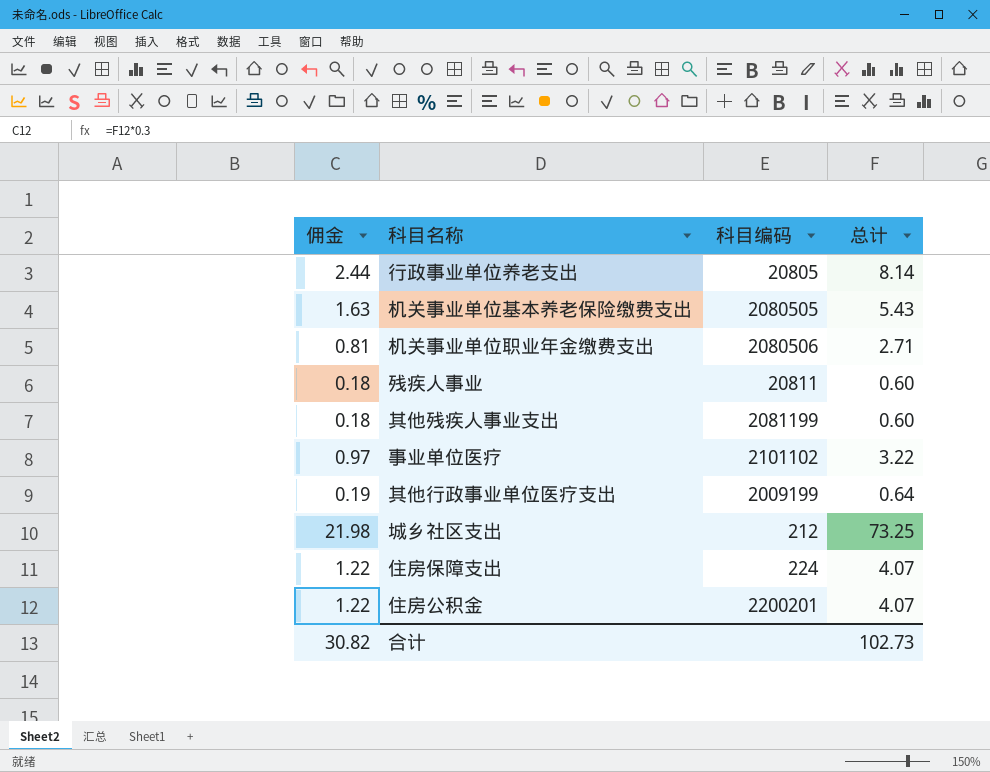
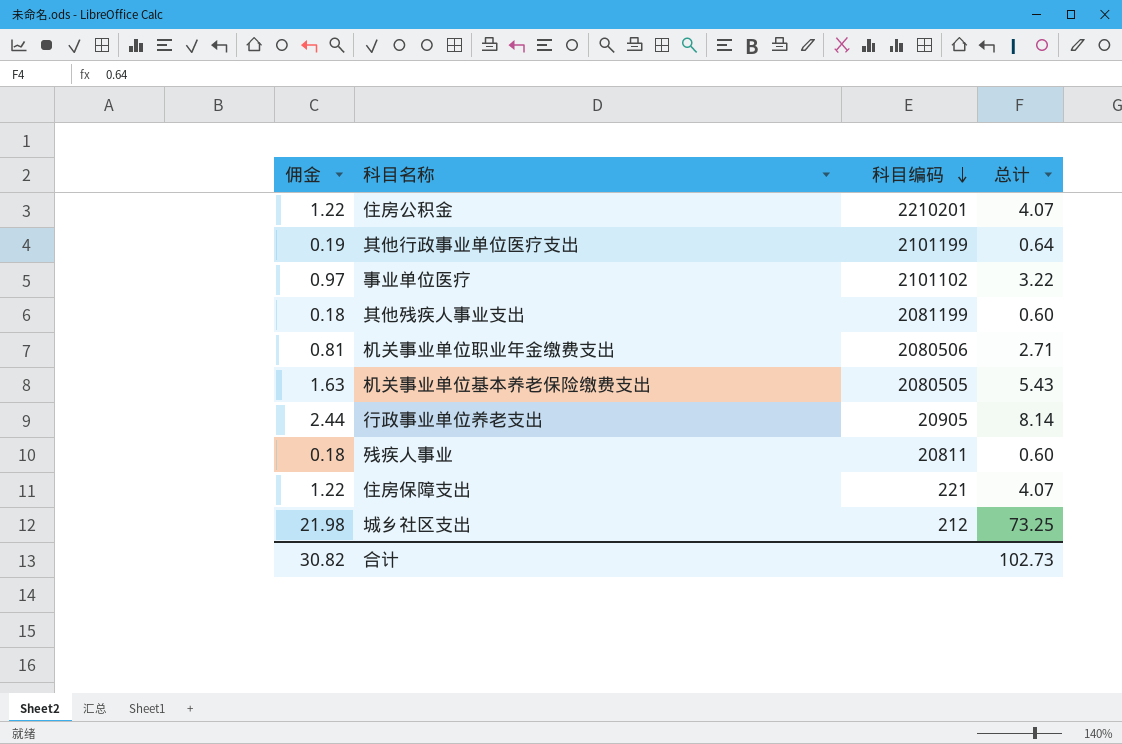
row order: none -> 科目编码 descending
住房公积金 | 科目编码: 2200201 -> 2210201
其他行政事业单位医疗支出 | 科目编码: 2009199 -> 2101199
行政事业单位养老支出 | 科目编码: 20805 -> 20905
住房保障支出 | 科目编码: 224 -> 221

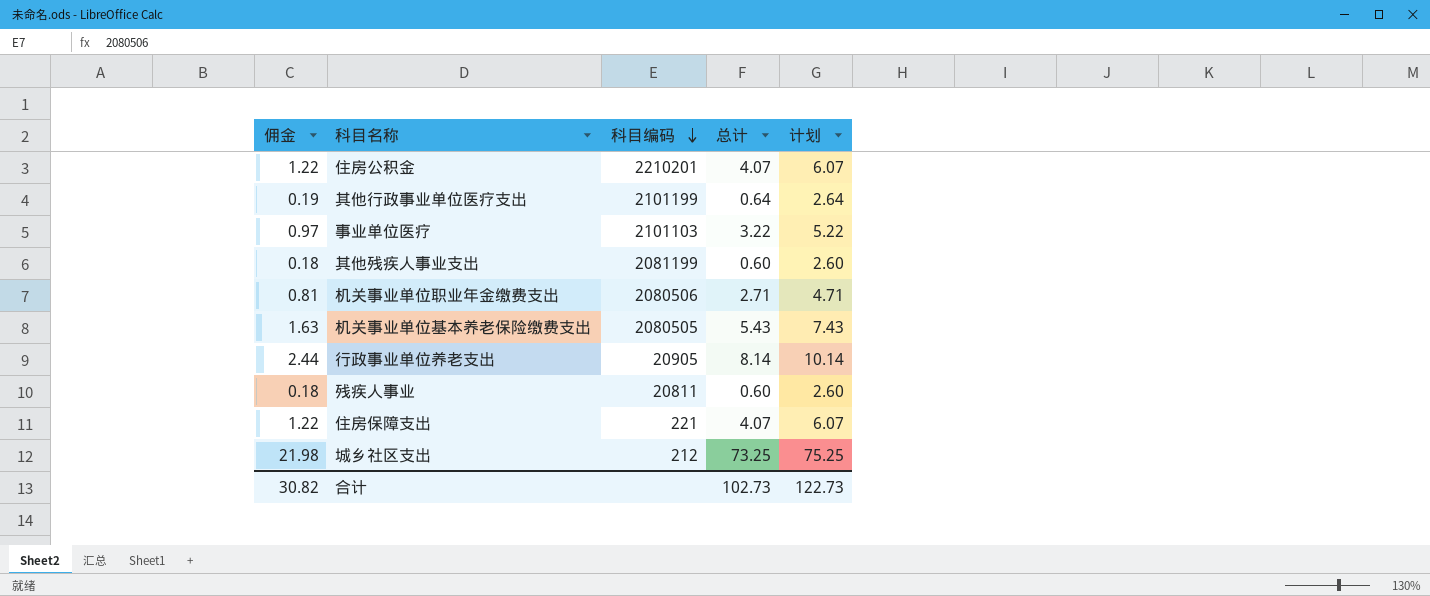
column 计划 | formula: none -> [总计] + 2
事业单位医疗 | 科目编码: 2101102 -> 2101103

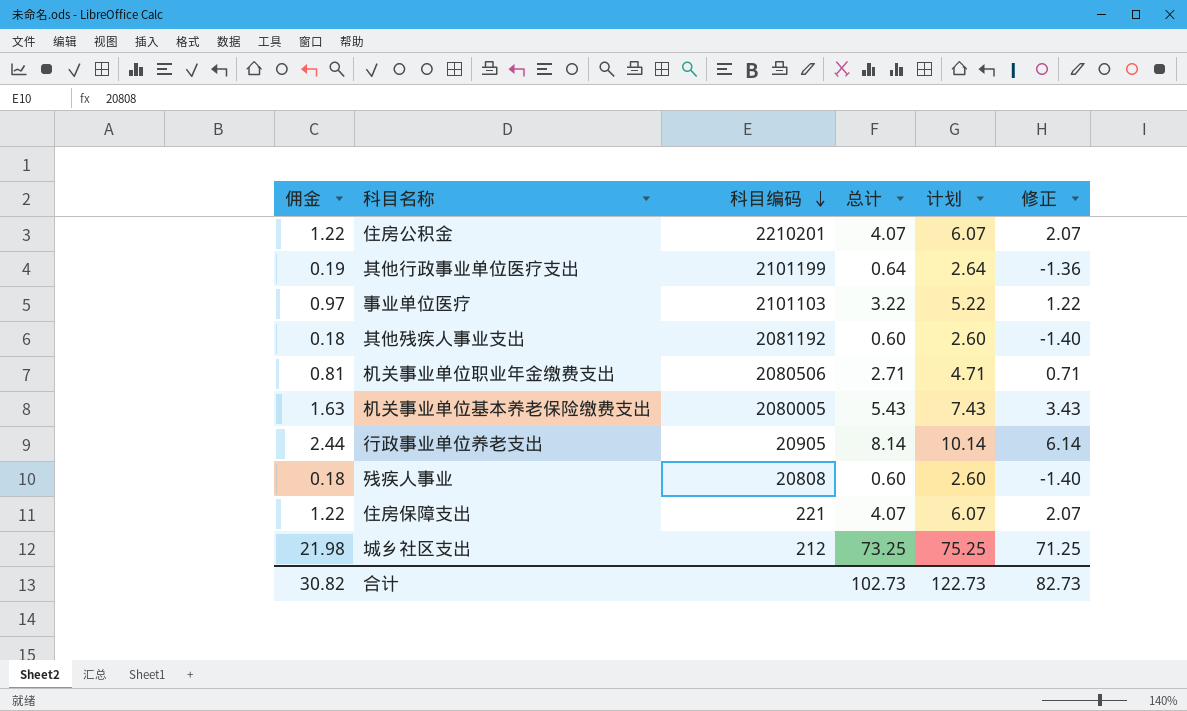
column 修正 | formula: none -> [总计] - 2
其他残疾人事业支出 | 科目编码: 2081199 -> 2081192
机关事业单位基本养老保险缴费支出 | 科目编码: 2080505 -> 2080005
残疾人事业 | 科目编码: 20811 -> 20808

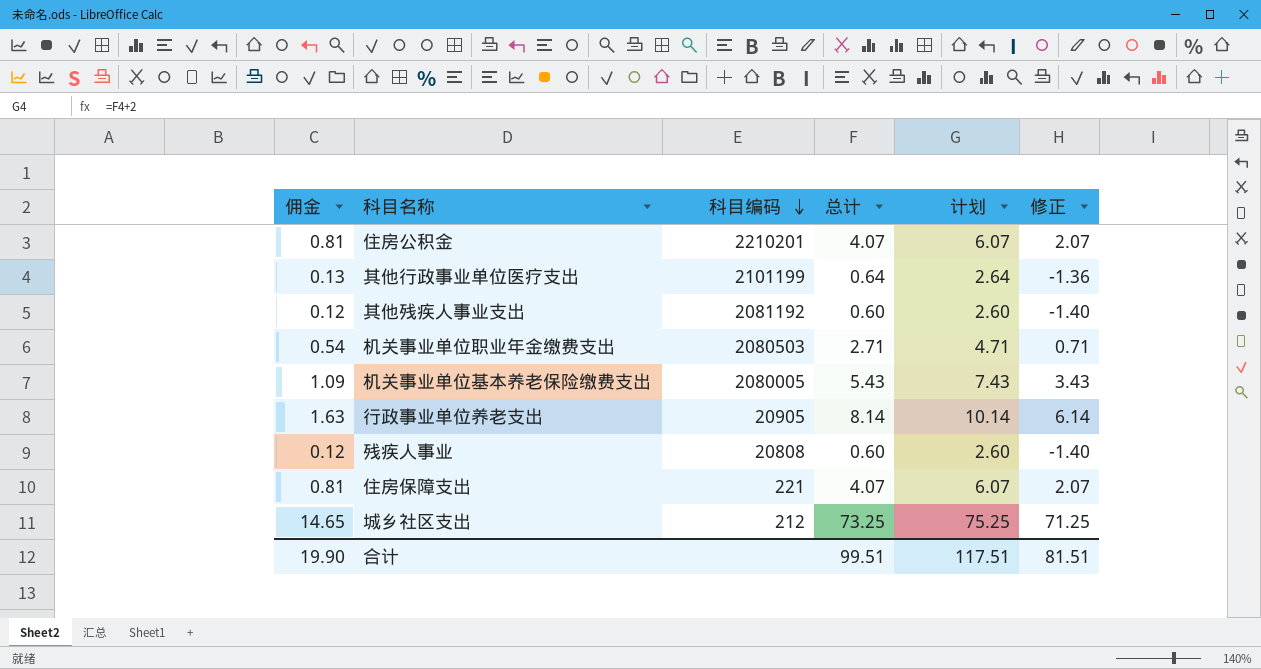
column 佣金 | formula: [总计] * 0.3 -> [总计] * 0.2
row 事业单位医疗: 0.97 | 2101103 | 3.22 | 5.22 | 1.22 -> none
机关事业单位职业年金缴费支出 | 科目编码: 2080506 -> 2080503
合计 | 佣金: 30.82 -> 19.90
合计 | 总计: 102.73 -> 99.51
合计 | 计划: 122.73 -> 117.51
合计 | 修正: 82.73 -> 81.51

